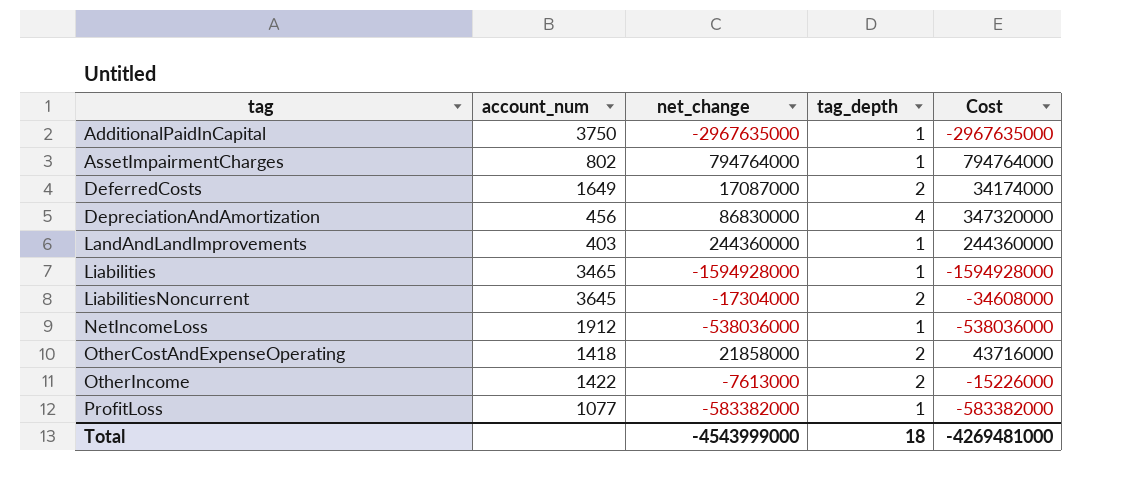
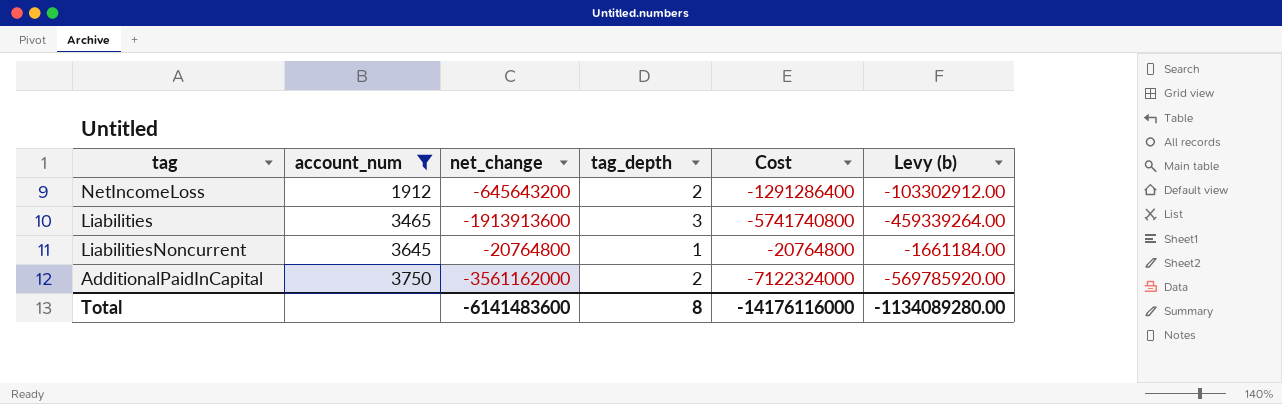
filter: none -> account_num >= 1912
row order: tag ascending -> account_num ascending
column Levy (b) | formula: none -> [Cost] * 0.08
NetIncomeLoss | net_change: -538036000 -> -645643200
NetIncomeLoss | tag_depth: 1 -> 2
NetIncomeLoss | Cost: -538036000 -> -1291286400
Liabilities | net_change: -1594928000 -> -1913913600
Liabilities | tag_depth: 1 -> 3
Liabilities | Cost: -1594928000 -> -5741740800
LiabilitiesNoncurrent | net_change: -17304000 -> -20764800
LiabilitiesNoncurrent | tag_depth: 2 -> 1
LiabilitiesNoncurrent | Cost: -34608000 -> -20764800
AdditionalPaidInCapital | net_change: -2967635000 -> -3561162000
AdditionalPaidInCapital | tag_depth: 1 -> 2
AdditionalPaidInCapital | Cost: -2967635000 -> -7122324000
Total | net_change: -4543999000 -> -6141483600
Total | tag_depth: 18 -> 8
Total | Cost: -4269481000 -> -14176116000

